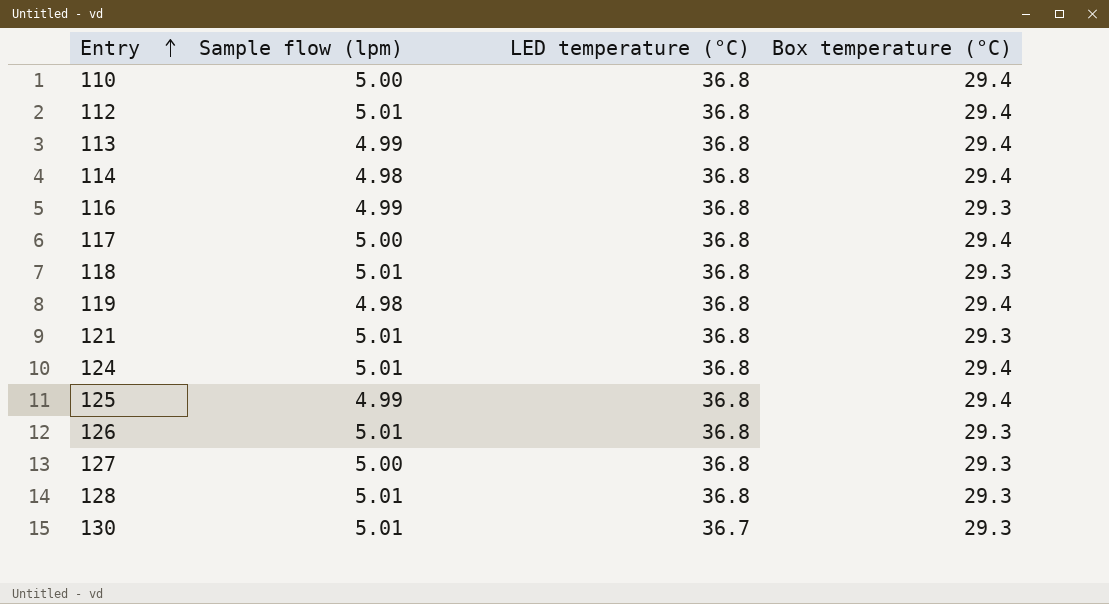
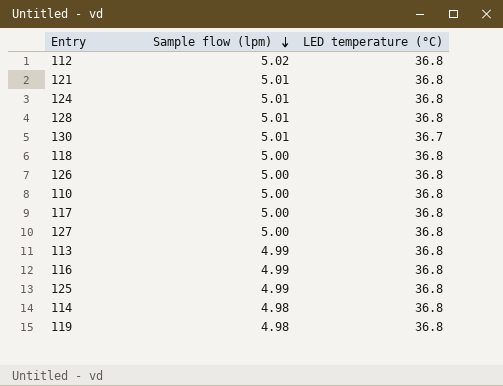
row order: Entry ascending -> Sample flow (lpm) descending
column Box temperature (°C) | position: 4 -> none
112 | Sample flow (lpm): 5.01 -> 5.02
118 | Sample flow (lpm): 5.01 -> 5.00
126 | Sample flow (lpm): 5.01 -> 5.00

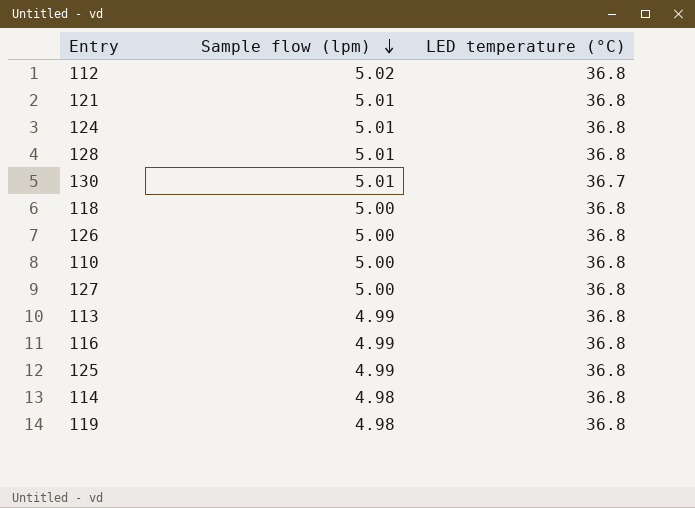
row 117: 5.00 | 36.8 -> none

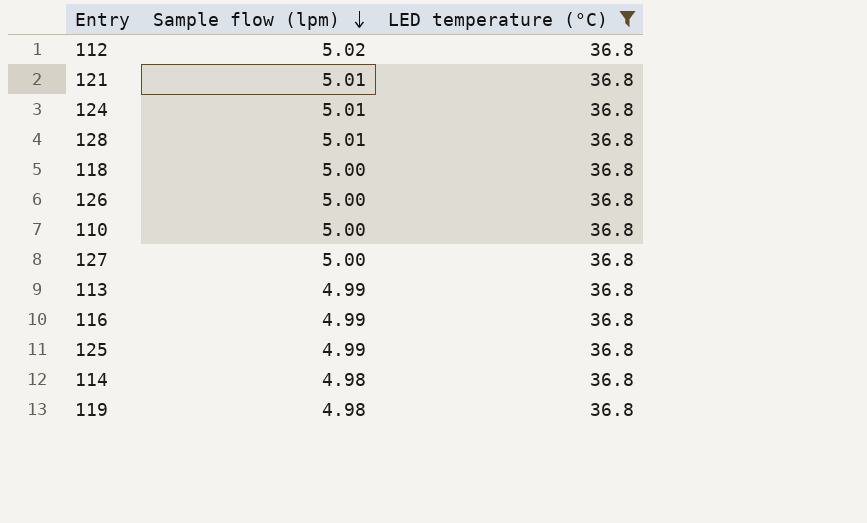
filter: none -> LED temperature (°C) = 36.8

